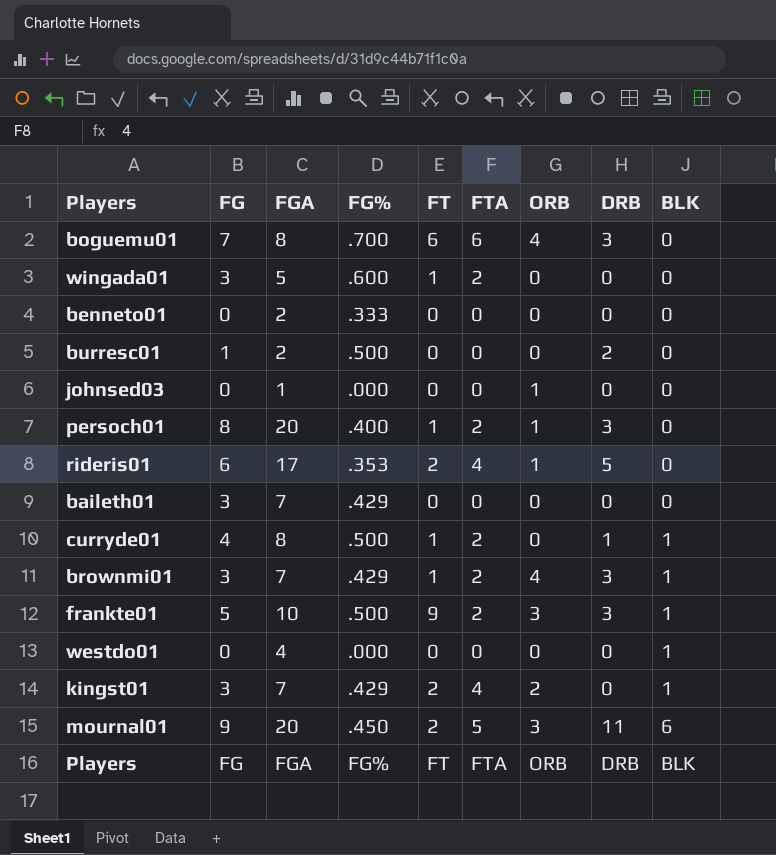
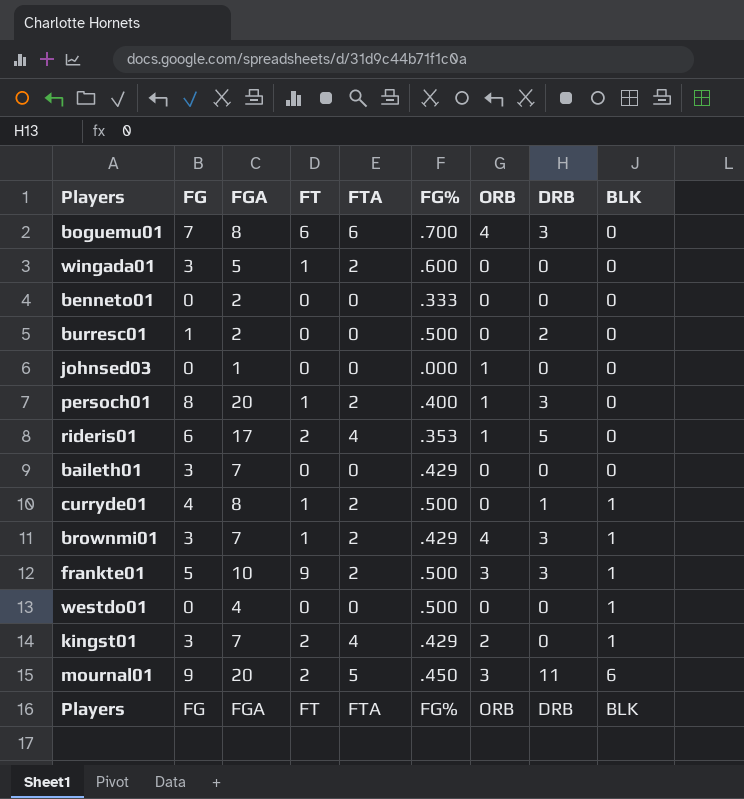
column FG% | position: 4 -> 6
westdo01 | FG%: .000 -> .500

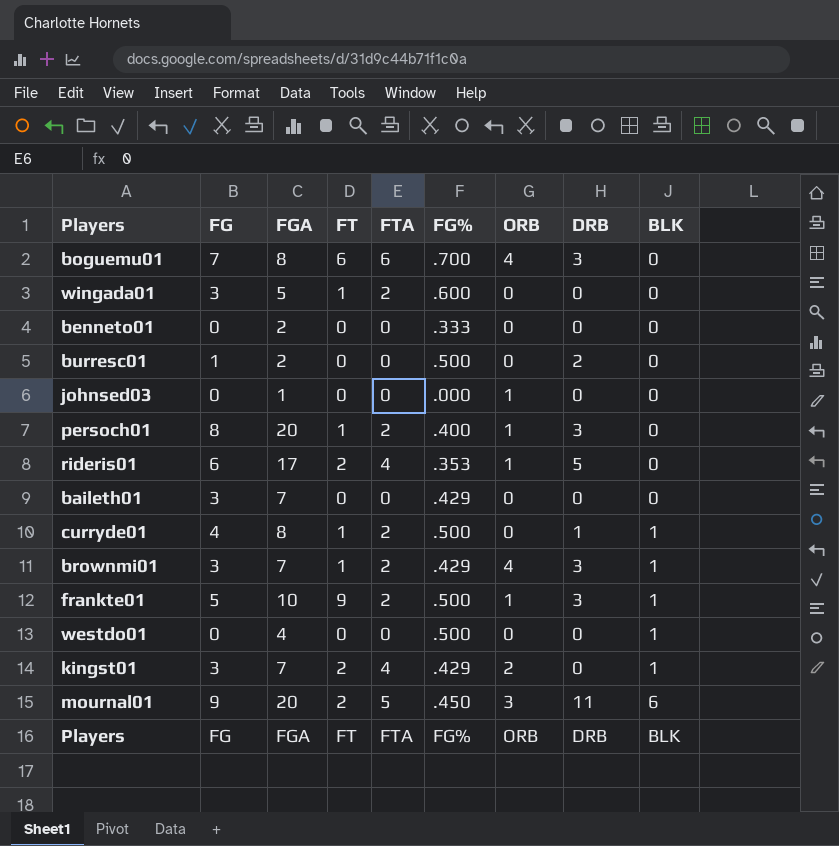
frankte01 | ORB: 3 -> 1

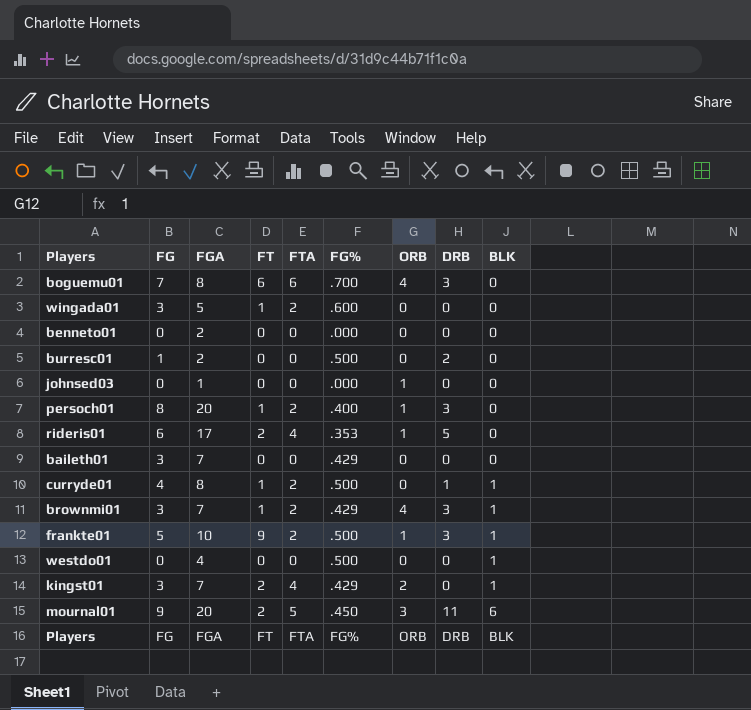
benneto01 | FG%: .333 -> .000

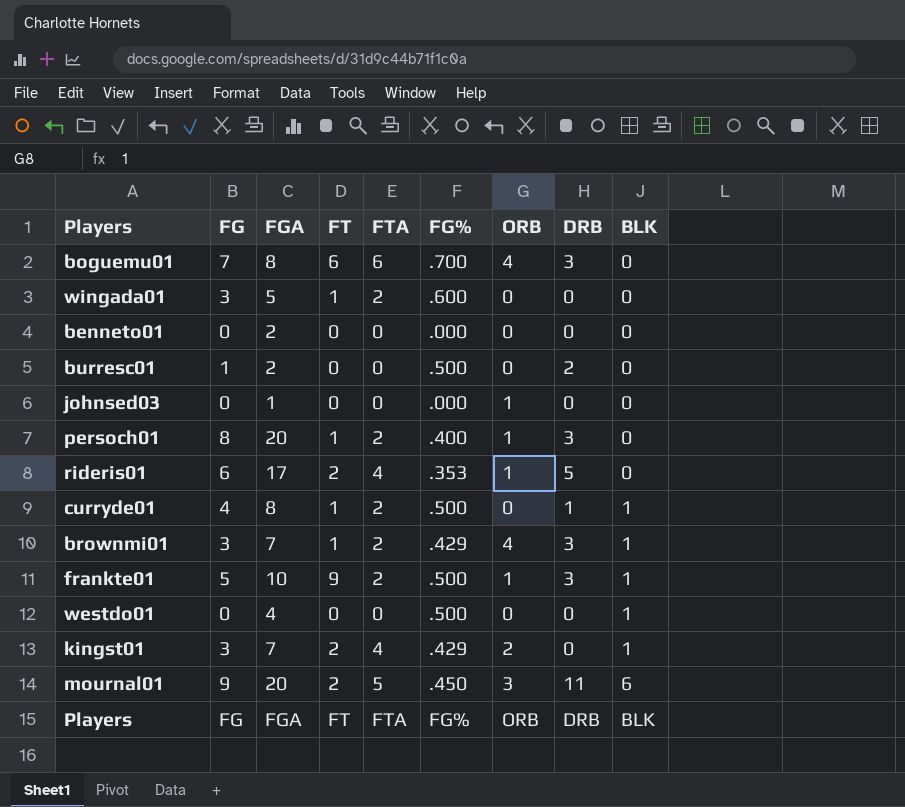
row baileth01: 3 | 7 | 0 | 0 | .429 | 0 | 0 | 0 -> none

